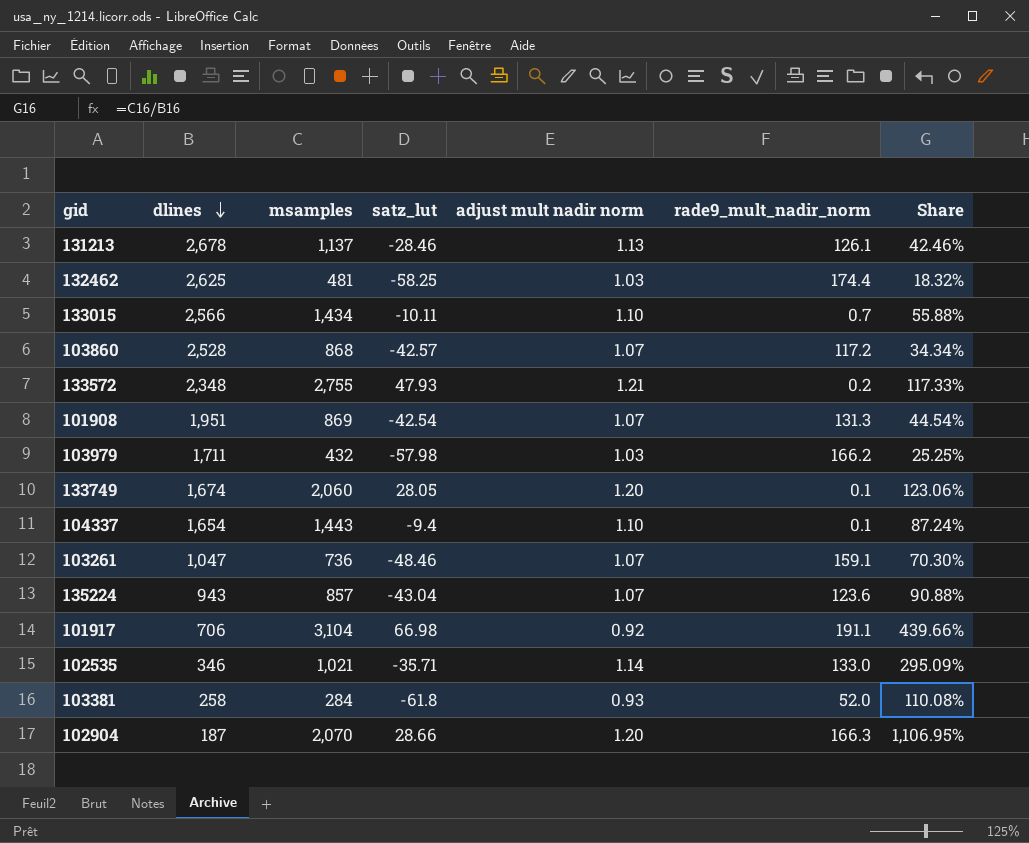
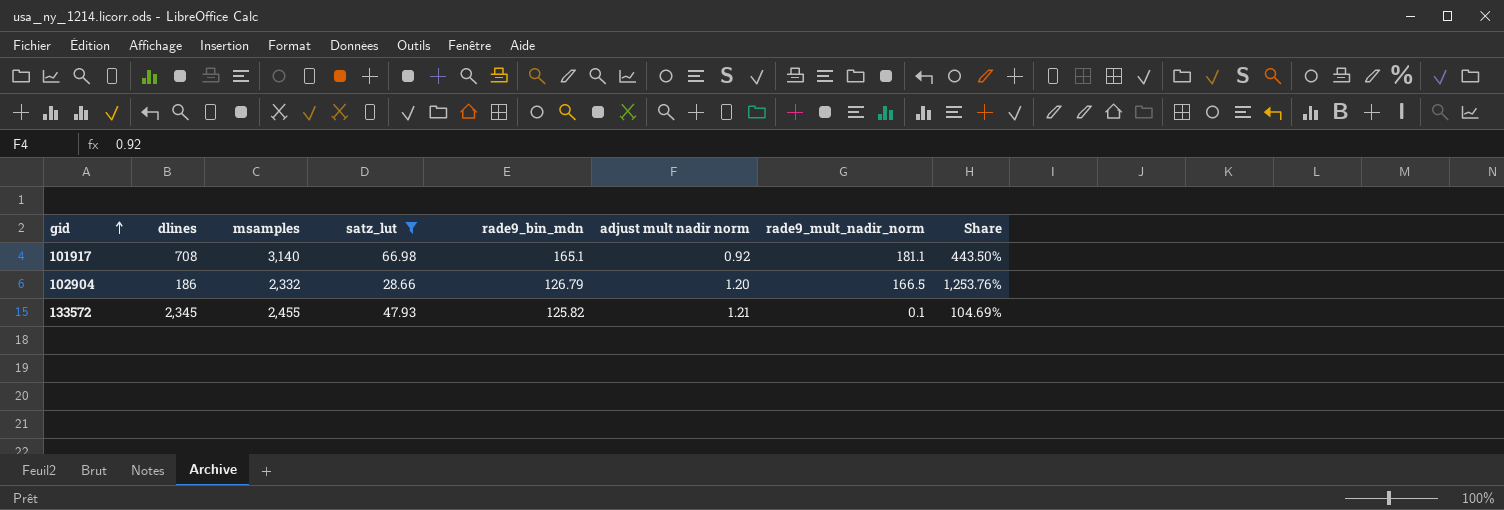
filter: none -> satz_lut >= 28.66
row order: dlines descending -> gid ascending
column rade9_bin_mdn | position: none -> 5
101917 | dlines: 706 -> 708
101917 | msamples: 3,104 -> 3,140
101917 | rade9_mult_nadir_norm: 191.1 -> 181.1
101917 | Share: 439.66% -> 443.50%
102904 | dlines: 187 -> 186
102904 | msamples: 2,070 -> 2,332
102904 | rade9_mult_nadir_norm: 166.3 -> 166.5
102904 | Share: 1,106.95% -> 1,253.76%
133572 | dlines: 2,348 -> 2,345
133572 | msamples: 2,755 -> 2,455
133572 | rade9_mult_nadir_norm: 0.2 -> 0.1
133572 | Share: 117.33% -> 104.69%

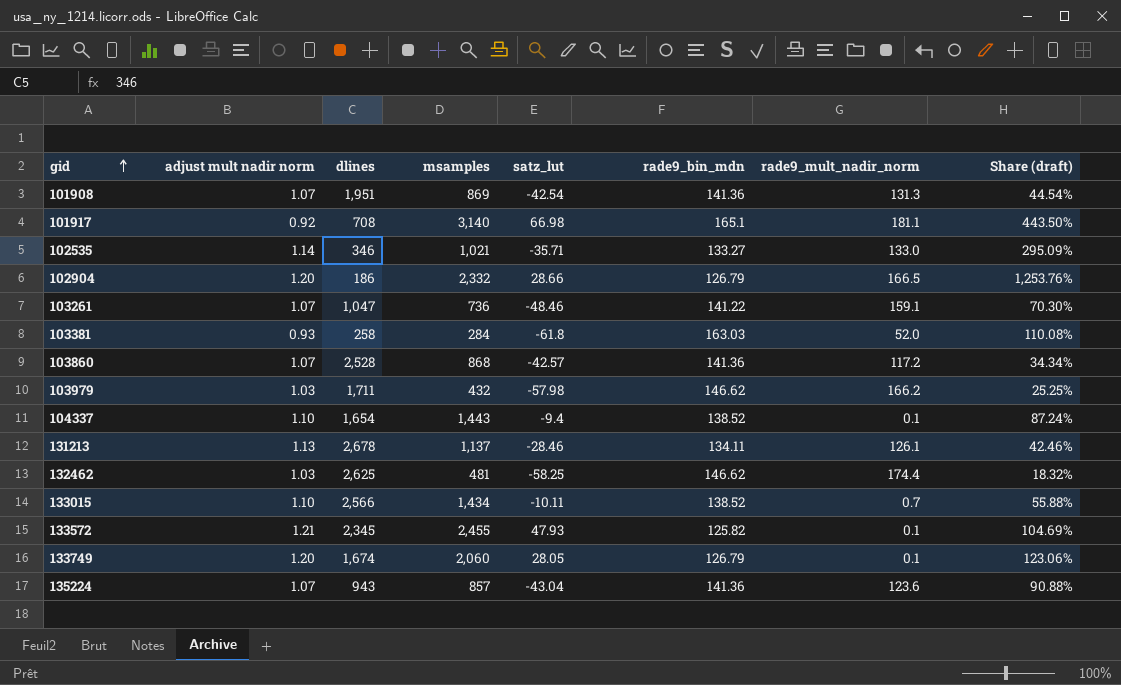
filter: satz_lut >= 28.66 -> none
column adjust mult nadir norm | position: 6 -> 2
column name: Share -> Share (draft)

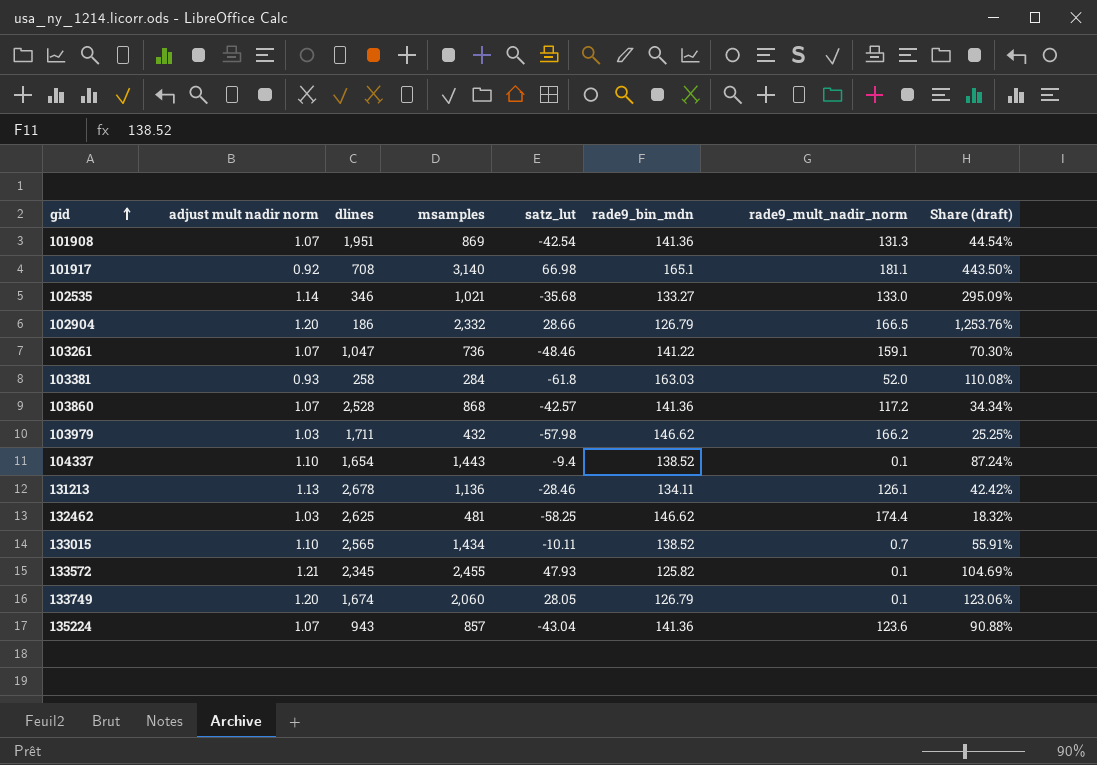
102535 | satz_lut: -35.71 -> -35.68
131213 | msamples: 1,137 -> 1,136
131213 | Share (draft): 42.46% -> 42.42%
133015 | dlines: 2,566 -> 2,565
133015 | Share (draft): 55.88% -> 55.91%

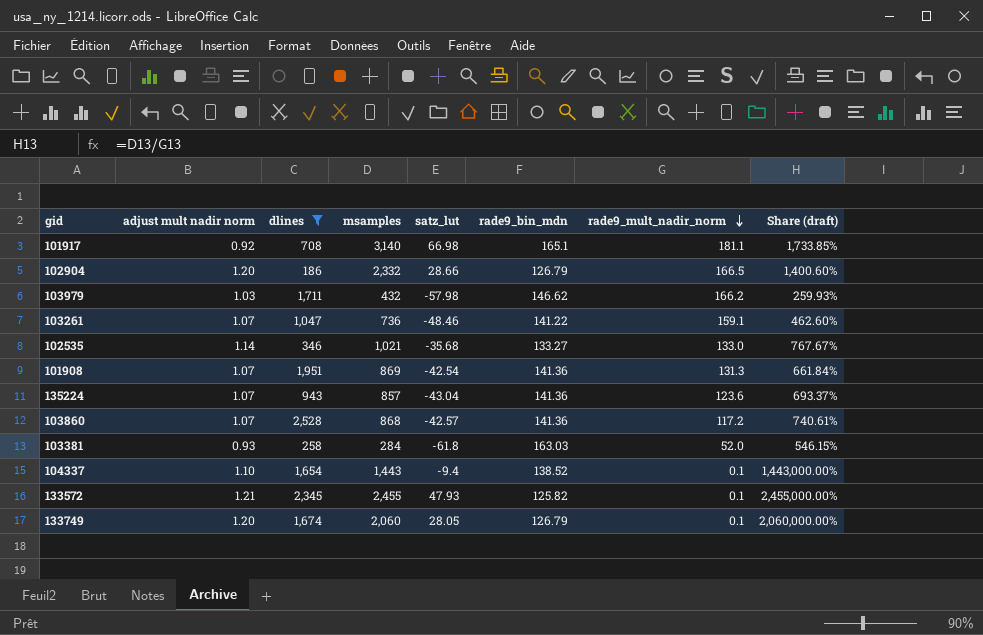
filter: none -> dlines <= 2,528
row order: gid ascending -> rade9_mult_nadir_norm descending
column Share (draft) | formula: [msamples] / [dlines] -> [msamples] / [rade9_mult_nadir_norm]

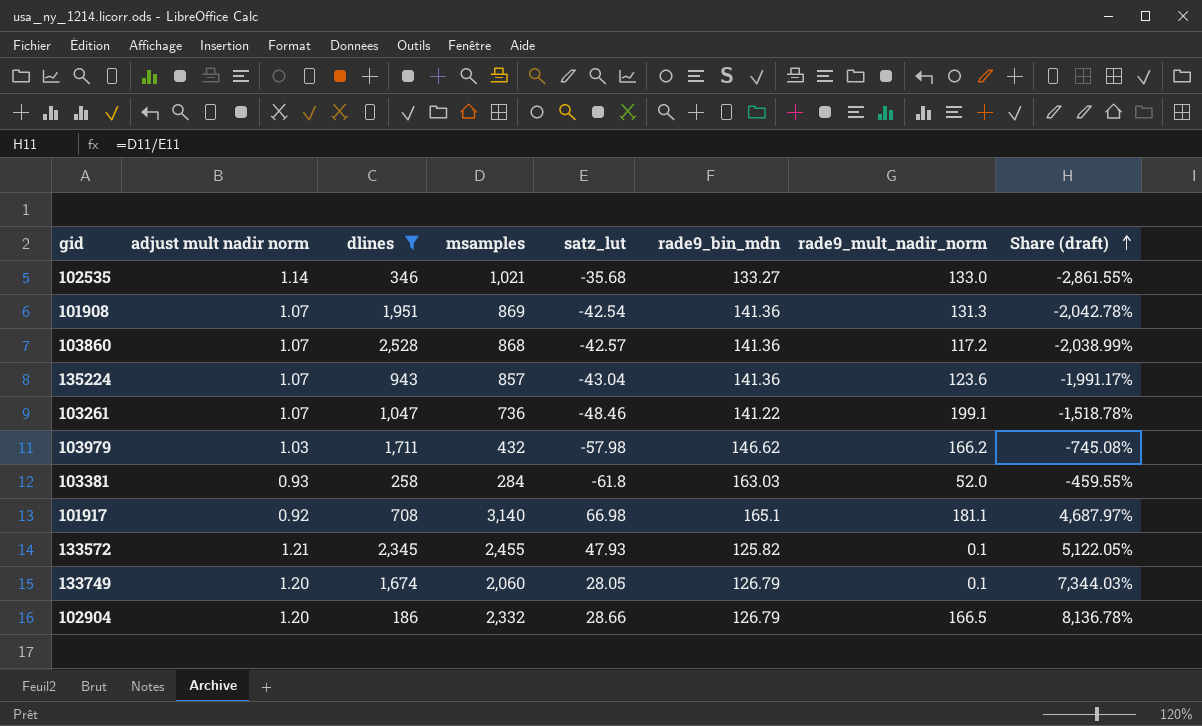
row order: rade9_mult_nadir_norm descending -> Share (draft) ascending
column Share (draft) | formula: [msamples] / [rade9_mult_nadir_norm] -> [msamples] / [satz_lut]
row 104337: 1.10 | 1,654 | 1,443 | -9.4 | 138.52 | 0.1 | 1,443,000.00% -> none
103261 | rade9_mult_nadir_norm: 159.1 -> 199.1

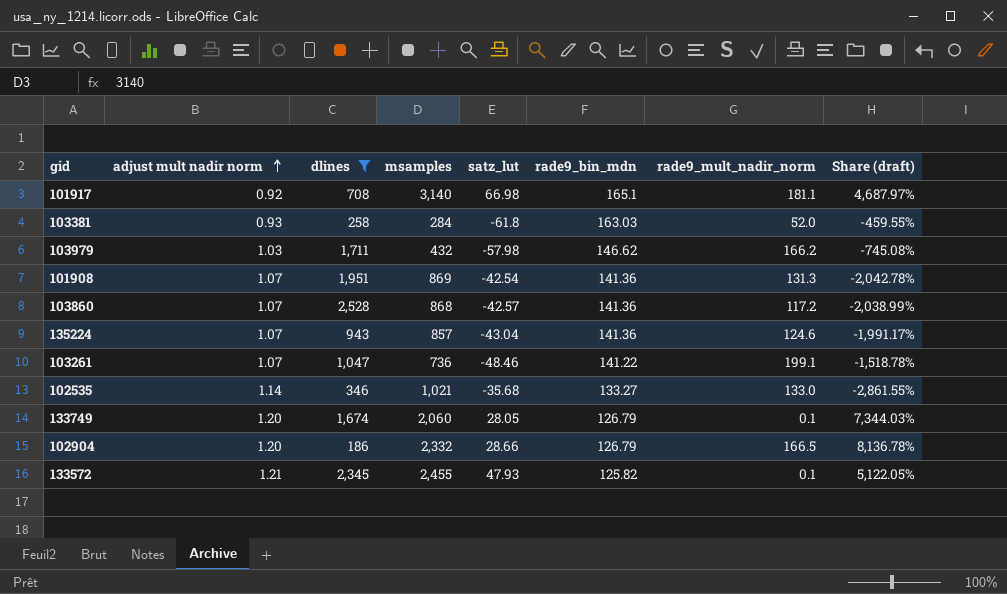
row order: Share (draft) ascending -> adjust mult nadir norm ascending
135224 | rade9_mult_nadir_norm: 123.6 -> 124.6

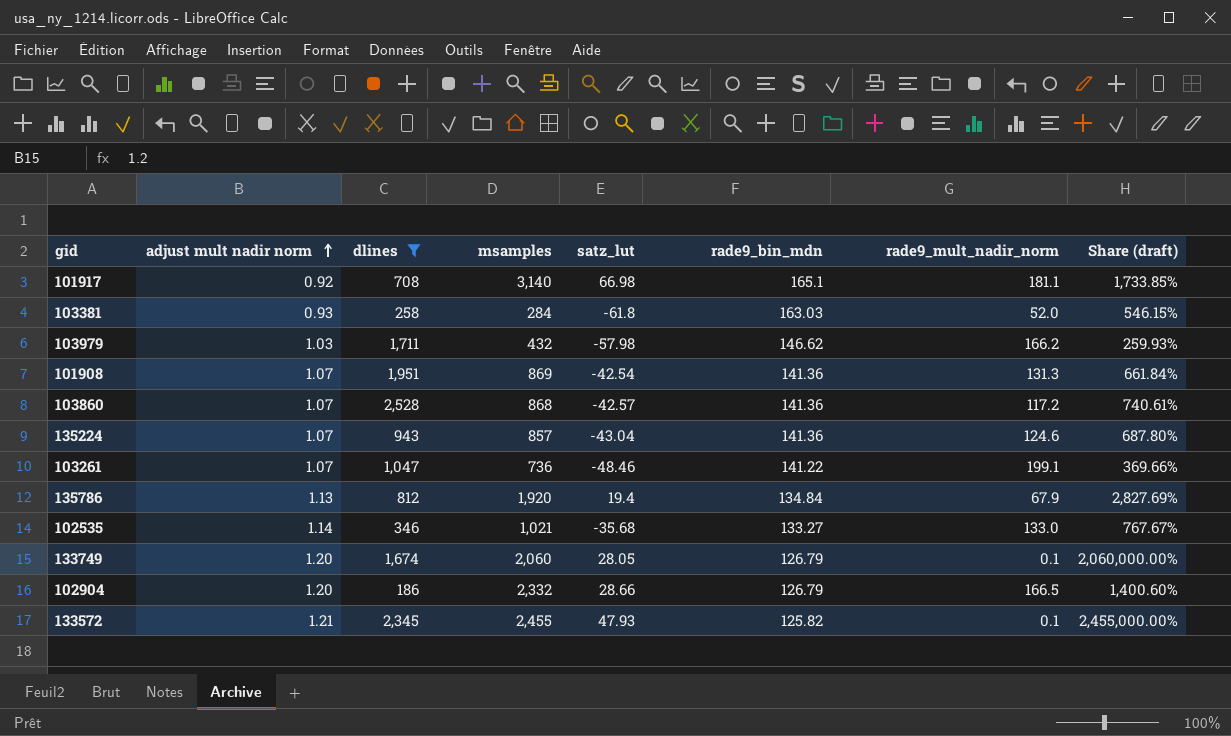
column Share (draft) | formula: [msamples] / [satz_lut] -> [msamples] / [rade9_mult_nadir_norm]
row 135786: none -> 1.13 | 812 | 1,920 | 19.4 | 134.84 | 67.9 | 2,827.69%

